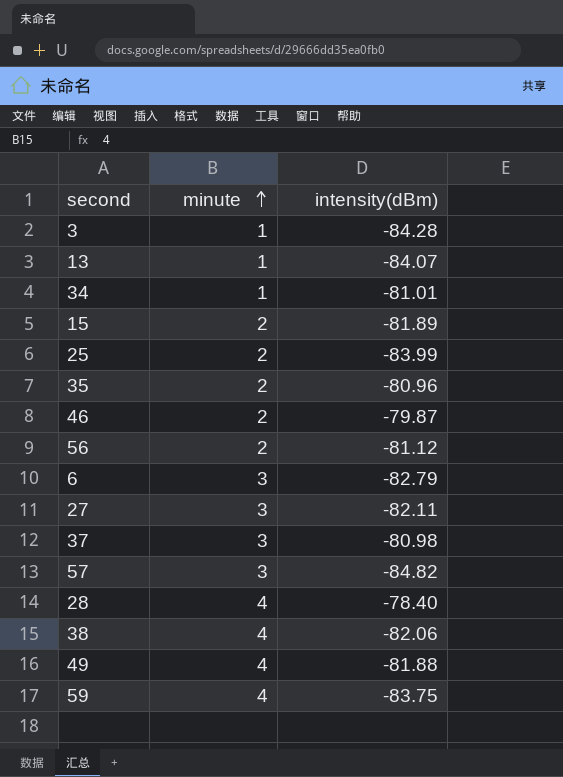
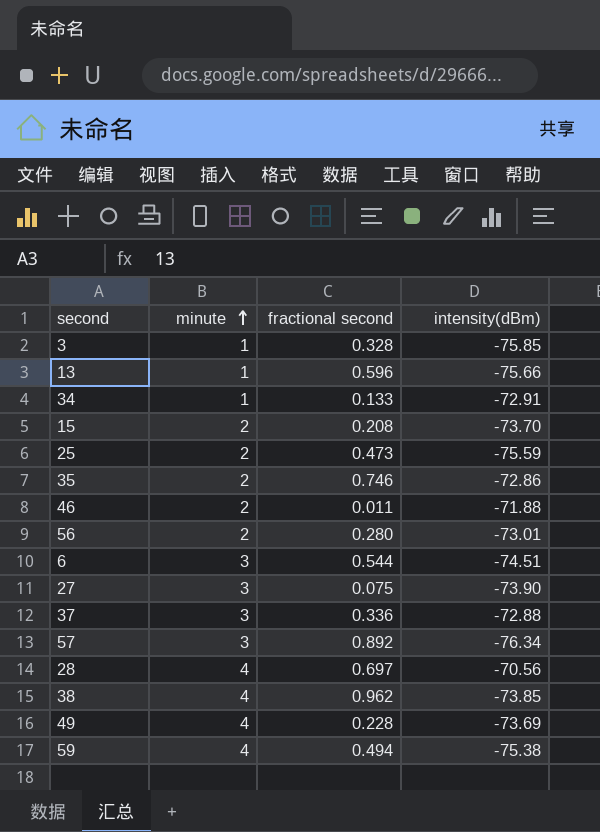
column fractional second | position: none -> 3
3 | intensity(dBm): -84.28 -> -75.85
13 | intensity(dBm): -84.07 -> -75.66
34 | intensity(dBm): -81.01 -> -72.91
15 | intensity(dBm): -81.89 -> -73.70
25 | intensity(dBm): -83.99 -> -75.59
35 | intensity(dBm): -80.96 -> -72.86
46 | intensity(dBm): -79.87 -> -71.88
56 | intensity(dBm): -81.12 -> -73.01
6 | intensity(dBm): -82.79 -> -74.51
27 | intensity(dBm): -82.11 -> -73.90
37 | intensity(dBm): -80.98 -> -72.88
57 | intensity(dBm): -84.82 -> -76.34
28 | intensity(dBm): -78.40 -> -70.56
38 | intensity(dBm): -82.06 -> -73.85
49 | intensity(dBm): -81.88 -> -73.69
59 | intensity(dBm): -83.75 -> -75.38

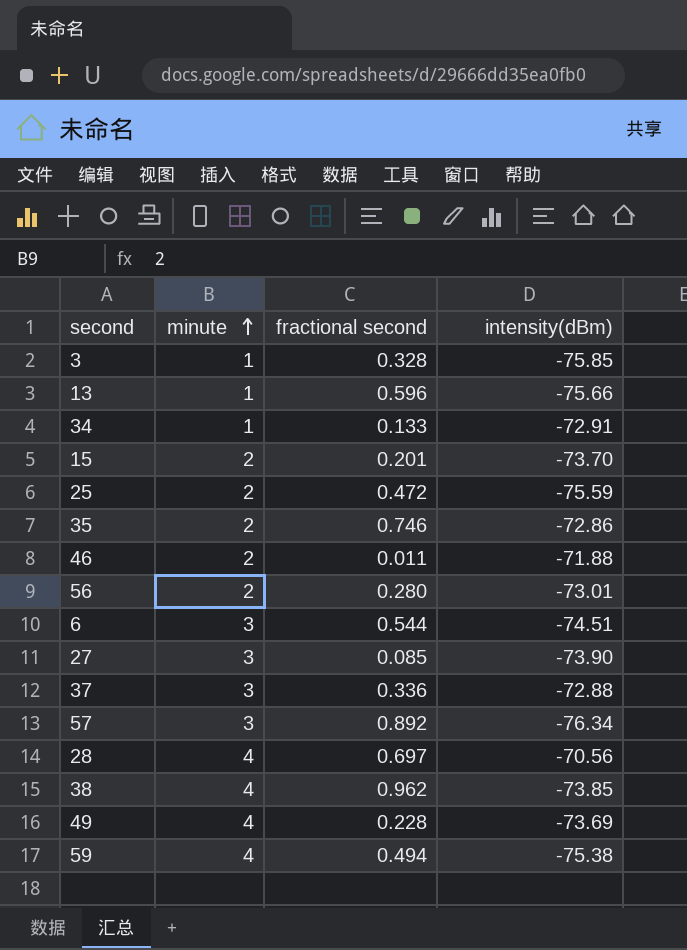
15 | fractional second: 0.208 -> 0.201
25 | fractional second: 0.473 -> 0.472
27 | fractional second: 0.075 -> 0.085

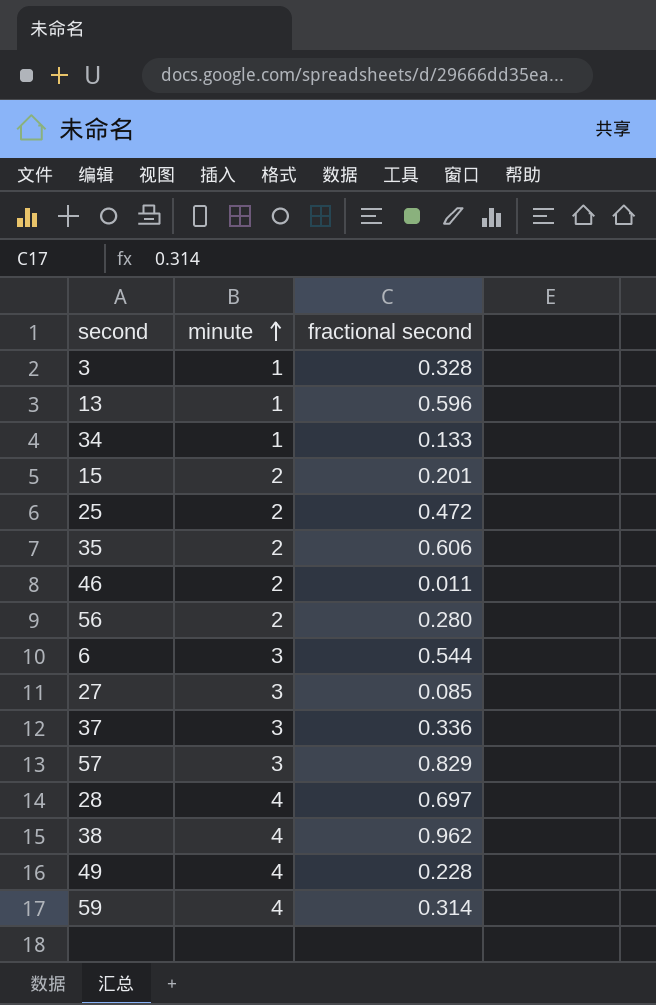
column intensity(dBm) | position: 4 -> none
35 | fractional second: 0.746 -> 0.606
57 | fractional second: 0.892 -> 0.829
59 | fractional second: 0.494 -> 0.314

